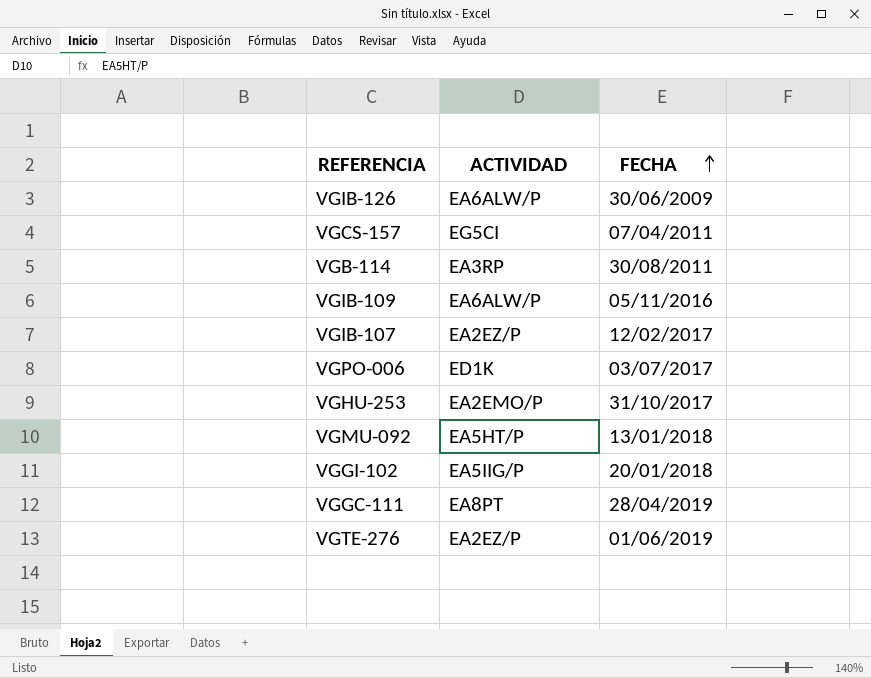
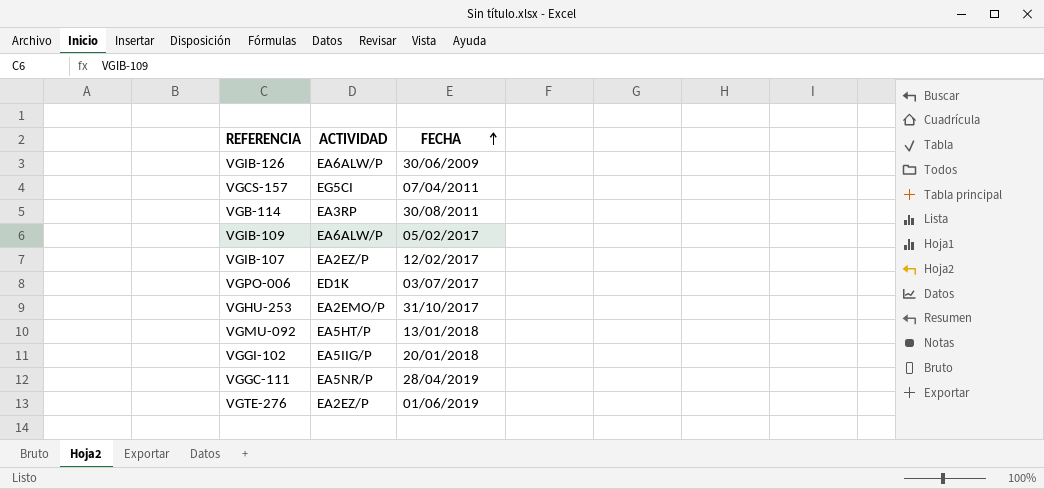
VGIB-109 | FECHA: 05/11/2016 -> 05/02/2017
VGGC-111 | ACTIVIDAD: EA8PT -> EA5NR/P

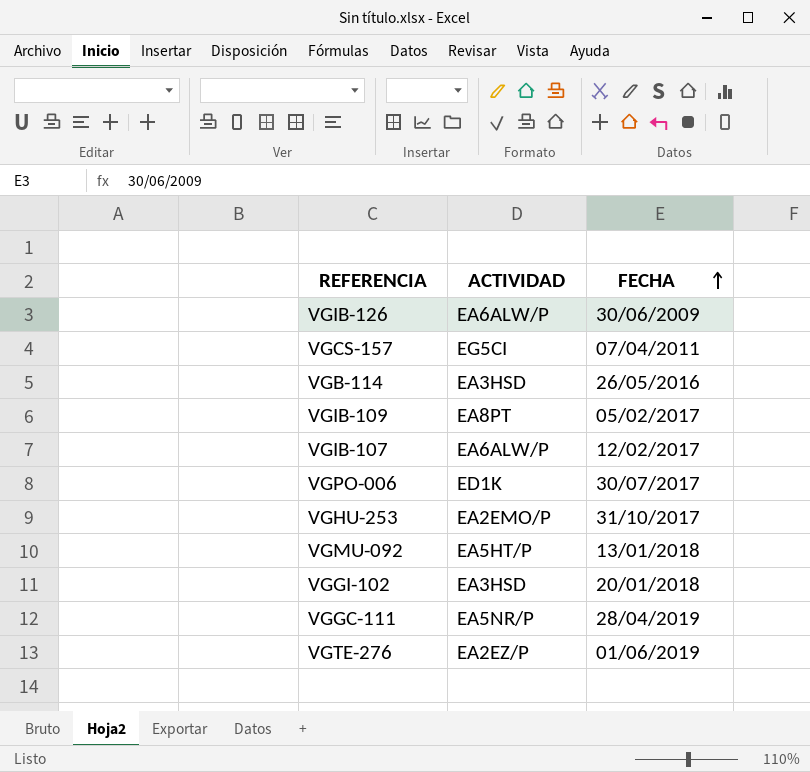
VGB-114 | ACTIVIDAD: EA3RP -> EA3HSD
VGB-114 | FECHA: 30/08/2011 -> 26/05/2016
VGIB-109 | ACTIVIDAD: EA6ALW/P -> EA8PT
VGIB-107 | ACTIVIDAD: EA2EZ/P -> EA6ALW/P
VGPO-006 | FECHA: 03/07/2017 -> 30/07/2017
VGGI-102 | ACTIVIDAD: EA5IIG/P -> EA3HSD

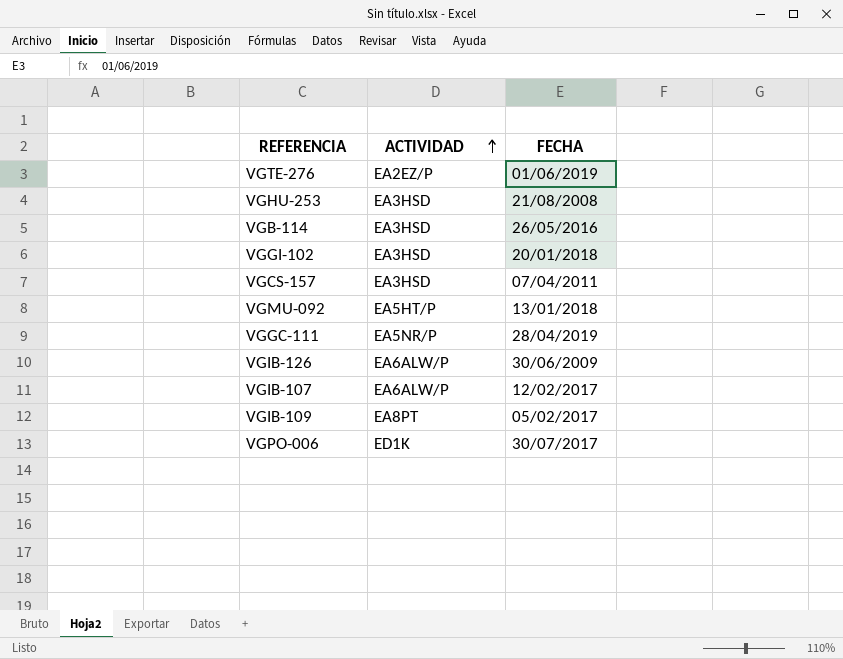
row order: FECHA ascending -> ACTIVIDAD ascending
VGHU-253 | ACTIVIDAD: EA2EMO/P -> EA3HSD
VGHU-253 | FECHA: 31/10/2017 -> 21/08/2008
VGCS-157 | ACTIVIDAD: EG5CI -> EA3HSD

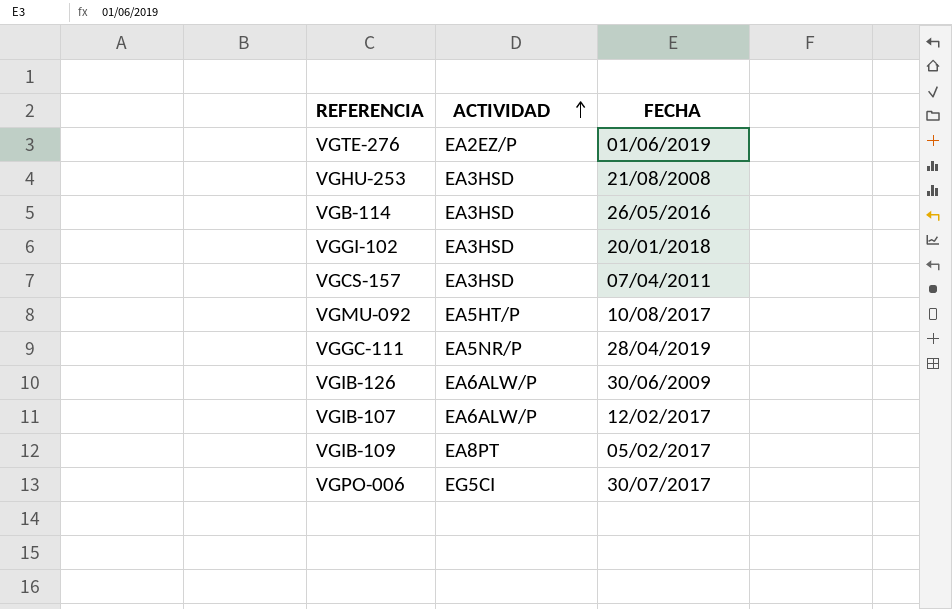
VGMU-092 | FECHA: 13/01/2018 -> 10/08/2017
VGPO-006 | ACTIVIDAD: ED1K -> EG5CI

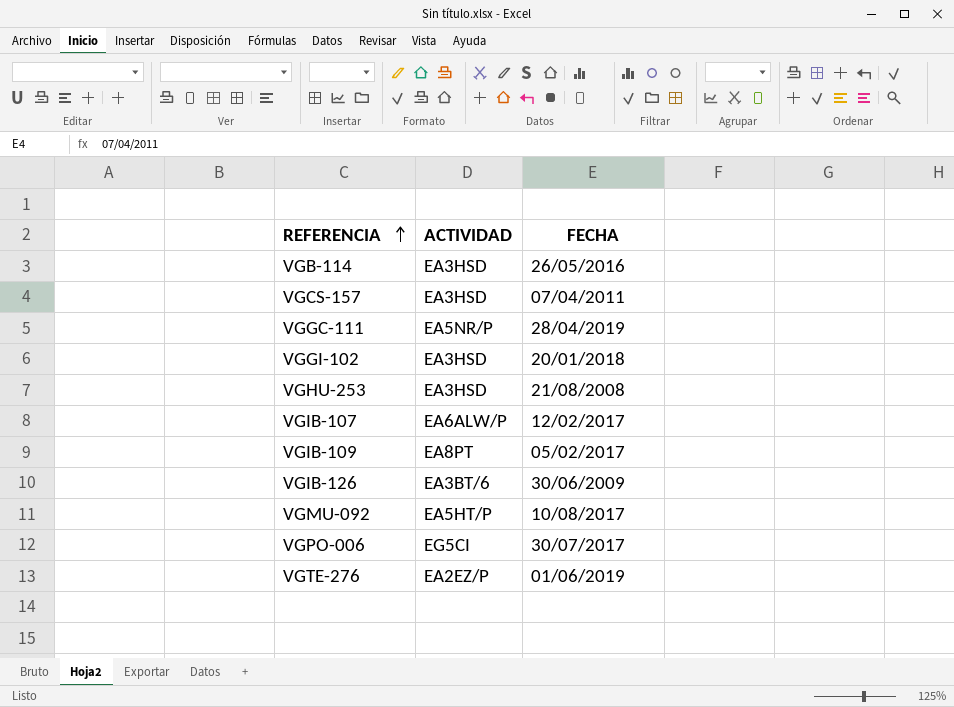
row order: ACTIVIDAD ascending -> REFERENCIA ascending
VGIB-126 | ACTIVIDAD: EA6ALW/P -> EA3BT/6

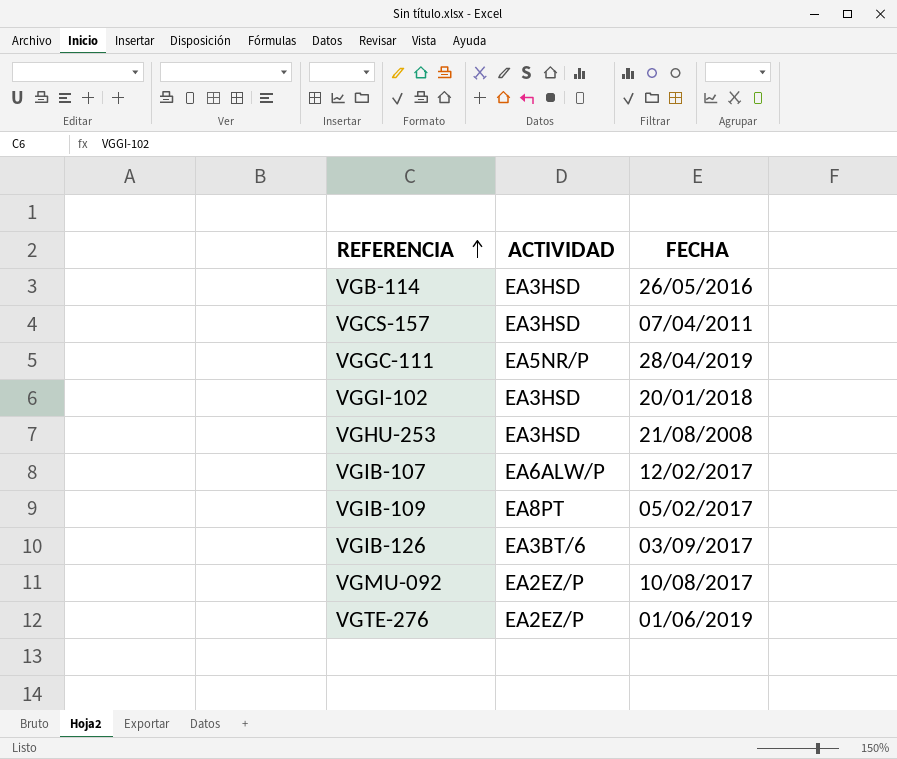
row VGPO-006: EG5CI | 30/07/2017 -> none
VGIB-126 | FECHA: 30/06/2009 -> 03/09/2017
VGMU-092 | ACTIVIDAD: EA5HT/P -> EA2EZ/P

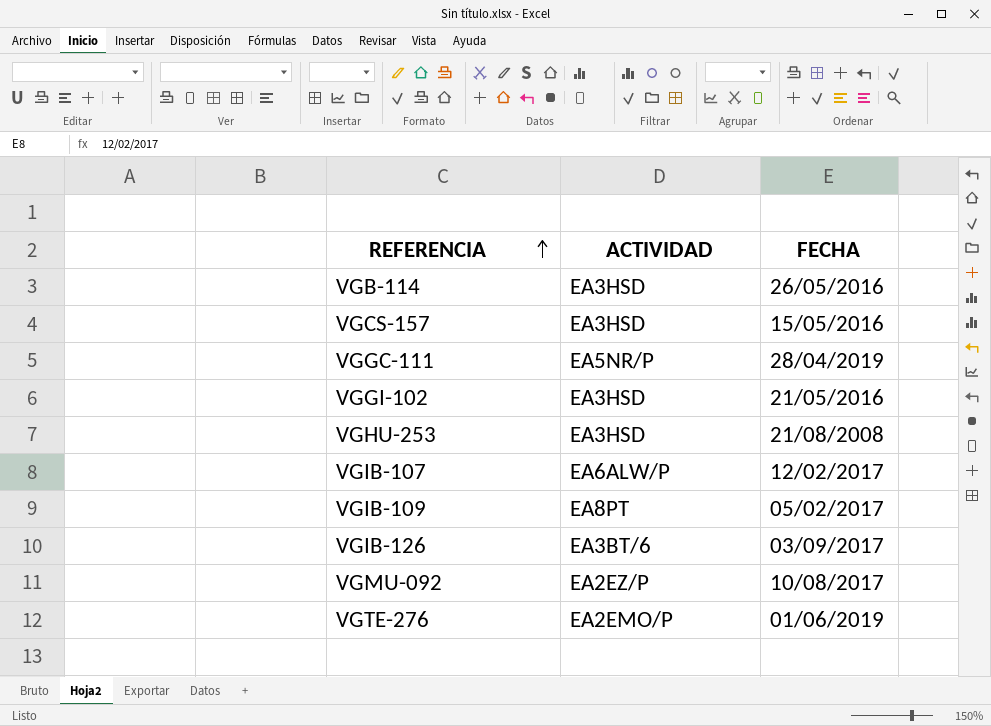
VGCS-157 | FECHA: 07/04/2011 -> 15/05/2016
VGGI-102 | FECHA: 20/01/2018 -> 21/05/2016
VGTE-276 | ACTIVIDAD: EA2EZ/P -> EA2EMO/P

